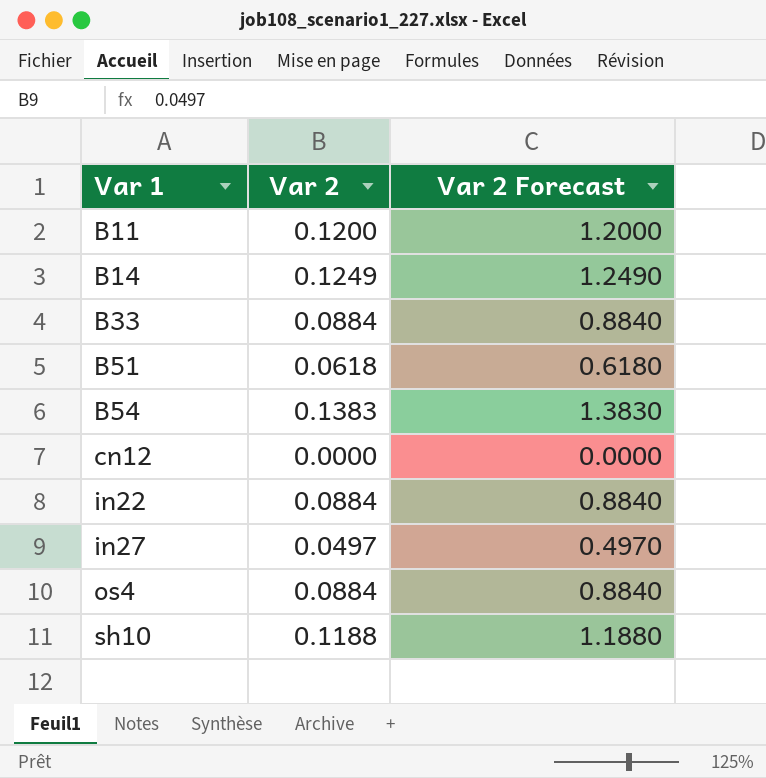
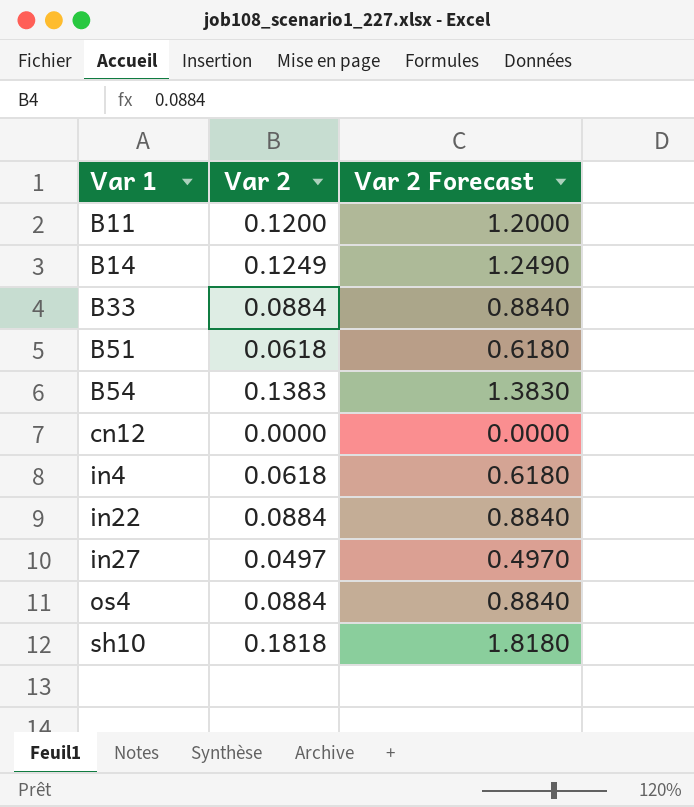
row in4: none -> 0.0618 | 0.6180
sh10 | Var 2: 0.1188 -> 0.1818
sh10 | Var 2 Forecast: 1.1880 -> 1.8180

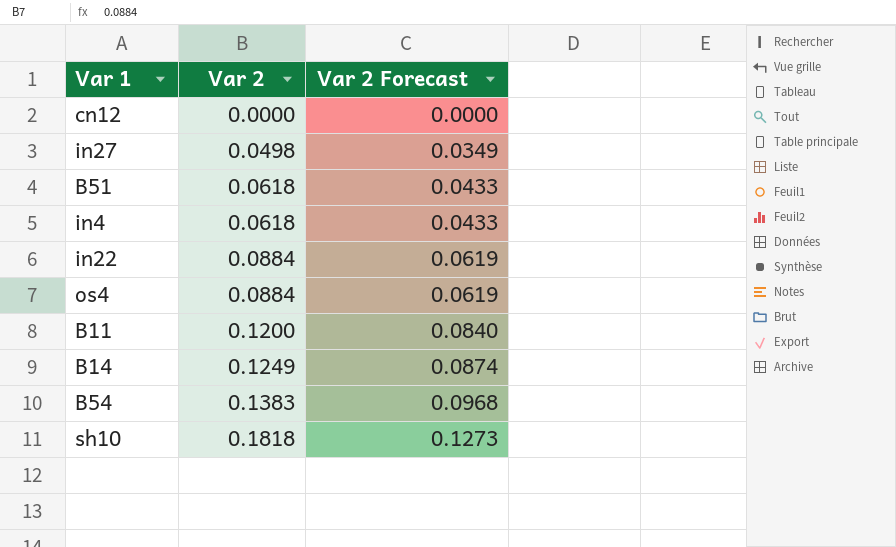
row order: Var 1 ascending -> Var 2 ascending
column Var 2 Forecast | formula: [Var 2] * 10 -> [Var 2] * 0.7
row B33: 0.0884 | 0.8840 -> none
in27 | Var 2: 0.0497 -> 0.0498

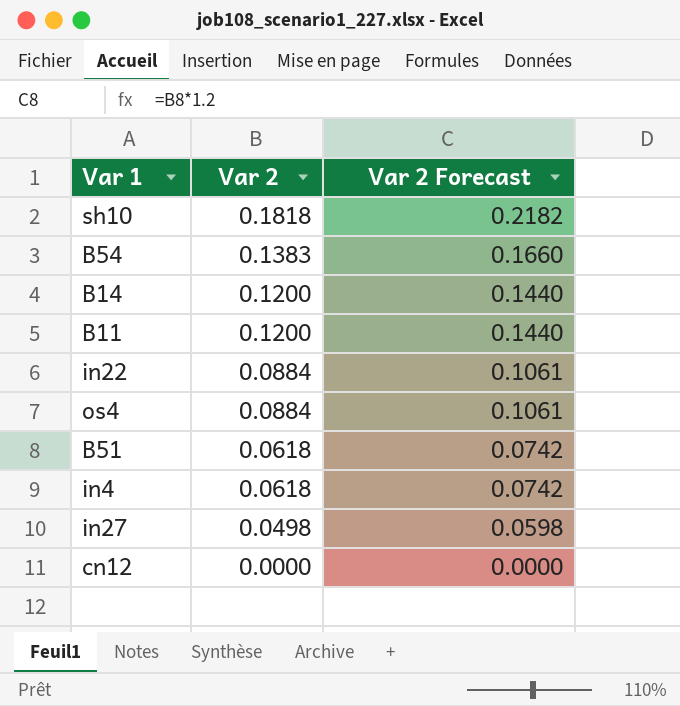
row order: Var 2 ascending -> Var 2 descending
column Var 2 Forecast | formula: [Var 2] * 0.7 -> [Var 2] * 1.2
B14 | Var 2: 0.1249 -> 0.1200

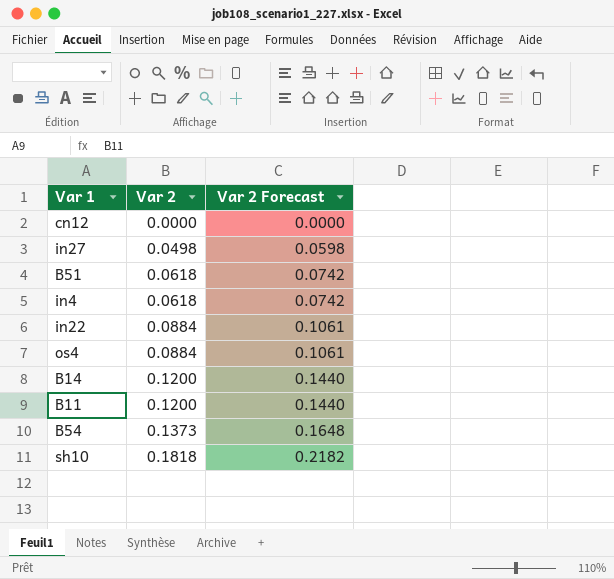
row order: Var 2 descending -> Var 2 ascending
B54 | Var 2: 0.1383 -> 0.1373
B54 | Var 2 Forecast: 0.1660 -> 0.1648

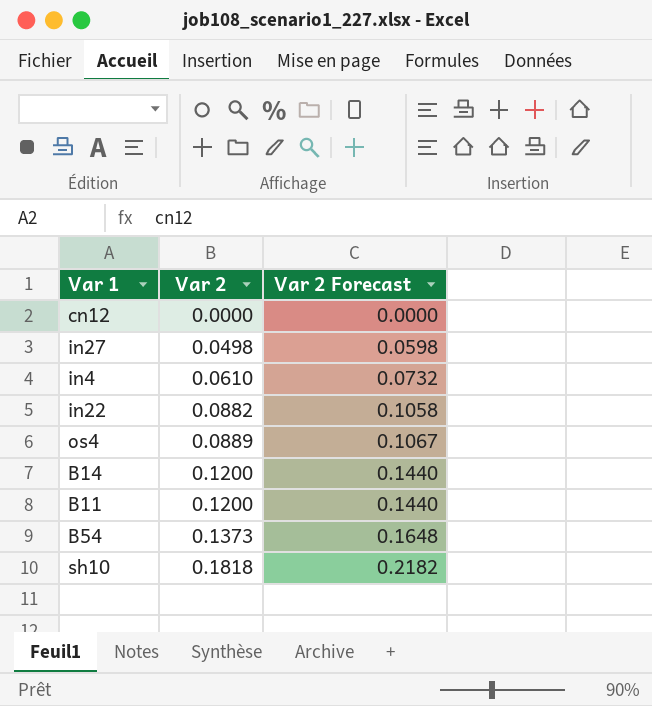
row B51: 0.0618 | 0.0742 -> none
in4 | Var 2: 0.0618 -> 0.0610
in4 | Var 2 Forecast: 0.0742 -> 0.0732
in22 | Var 2: 0.0884 -> 0.0882
in22 | Var 2 Forecast: 0.1061 -> 0.1058
os4 | Var 2: 0.0884 -> 0.0889
os4 | Var 2 Forecast: 0.1061 -> 0.1067

